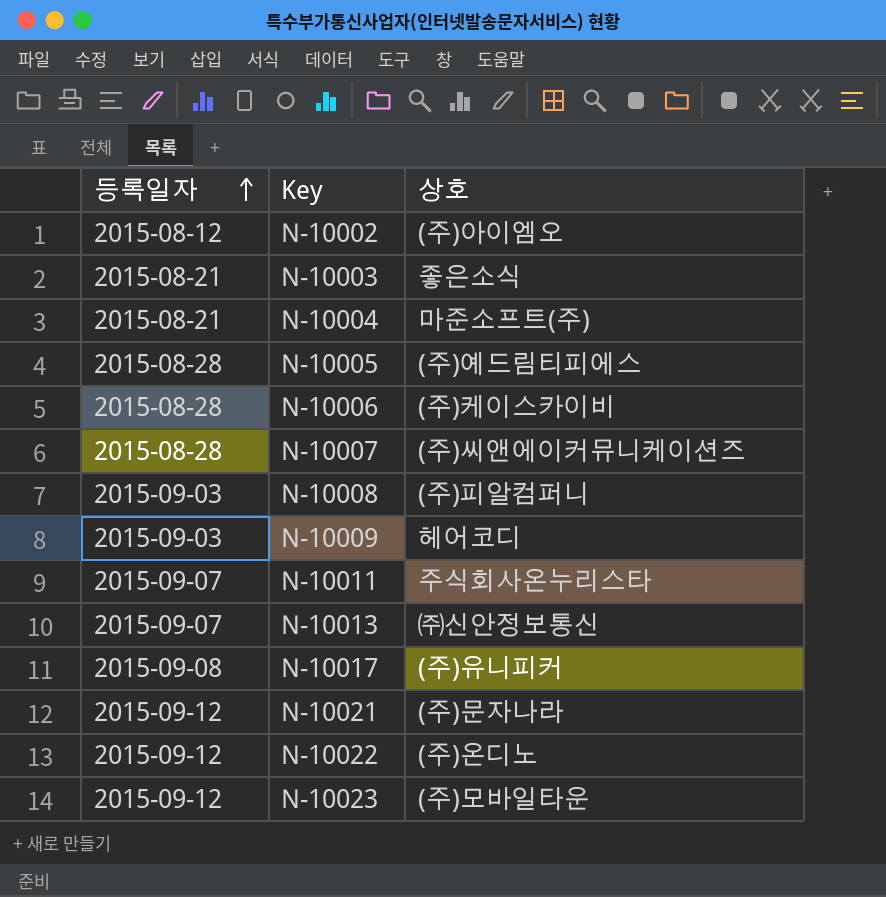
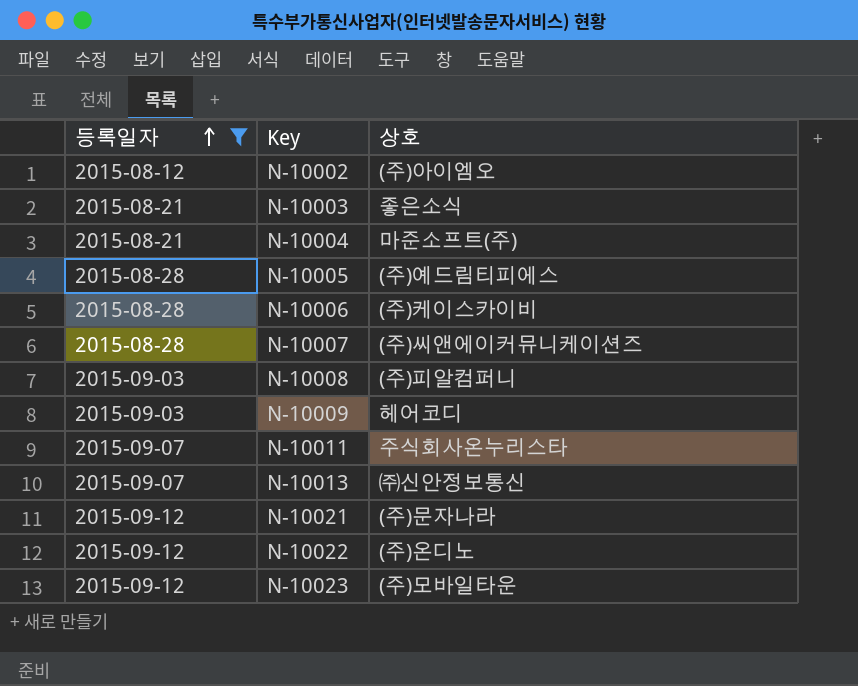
filter: none -> 등록일자 != 2015-09-08

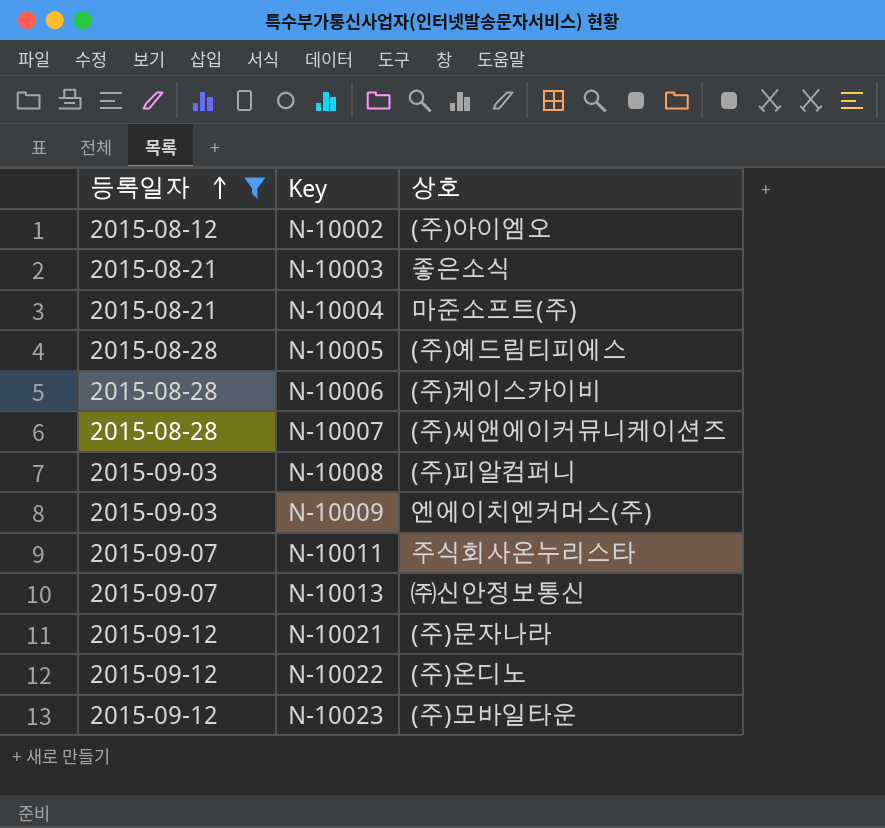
N-10009 | 상호: 헤어코디 -> 엔에이치엔커머스(주)

